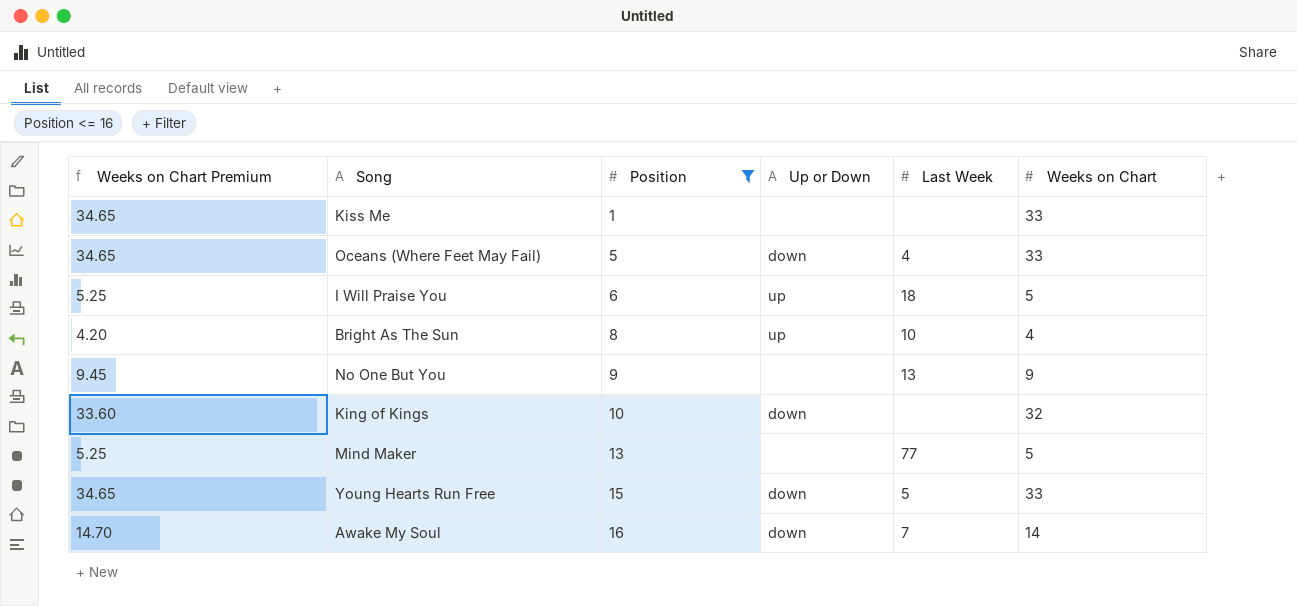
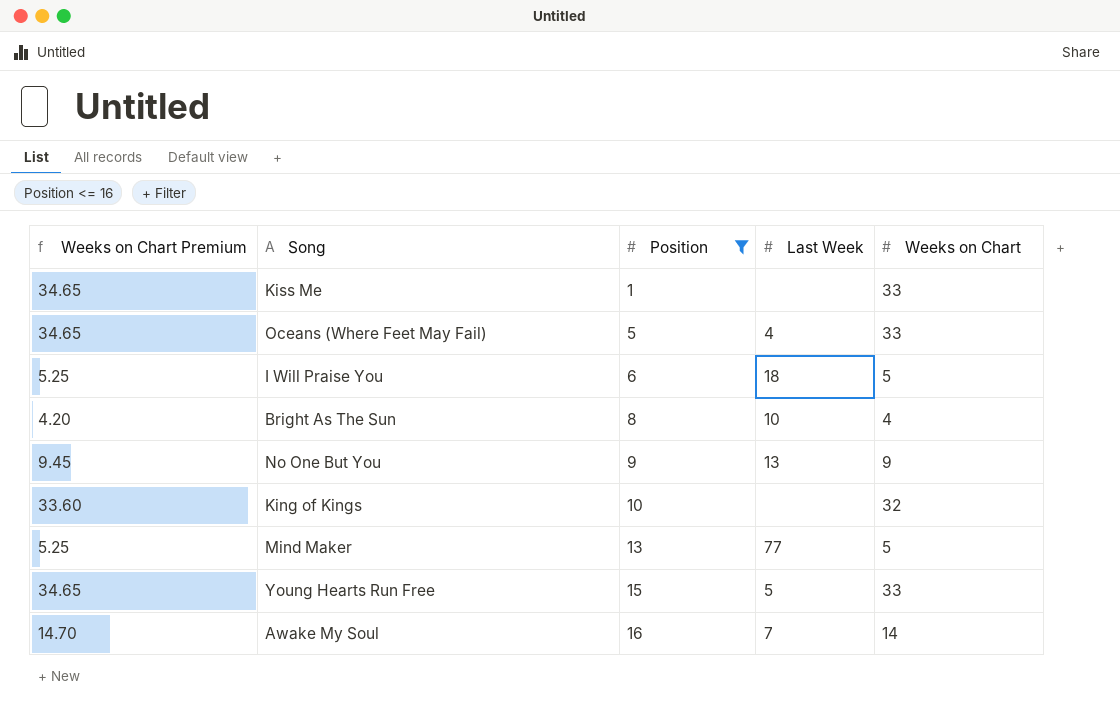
column Up or Down | position: 4 -> none

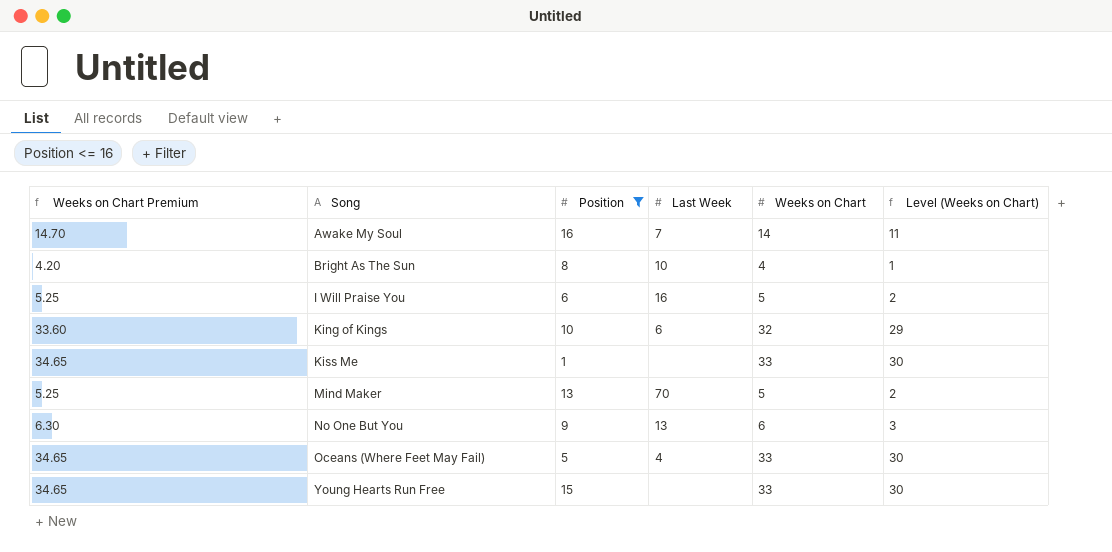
row order: Position ascending -> Song ascending
column Level (Weeks on Chart) | formula: none -> [Weeks on Chart] - 3
I Will Praise You | Last Week: 18 -> 16
King of Kings | Last Week: none -> 6
Mind Maker | Last Week: 77 -> 70
No One But You | Weeks on Chart Premium: 9.45 -> 6.30
No One But You | Weeks on Chart: 9 -> 6
Young Hearts Run Free | Last Week: 5 -> none

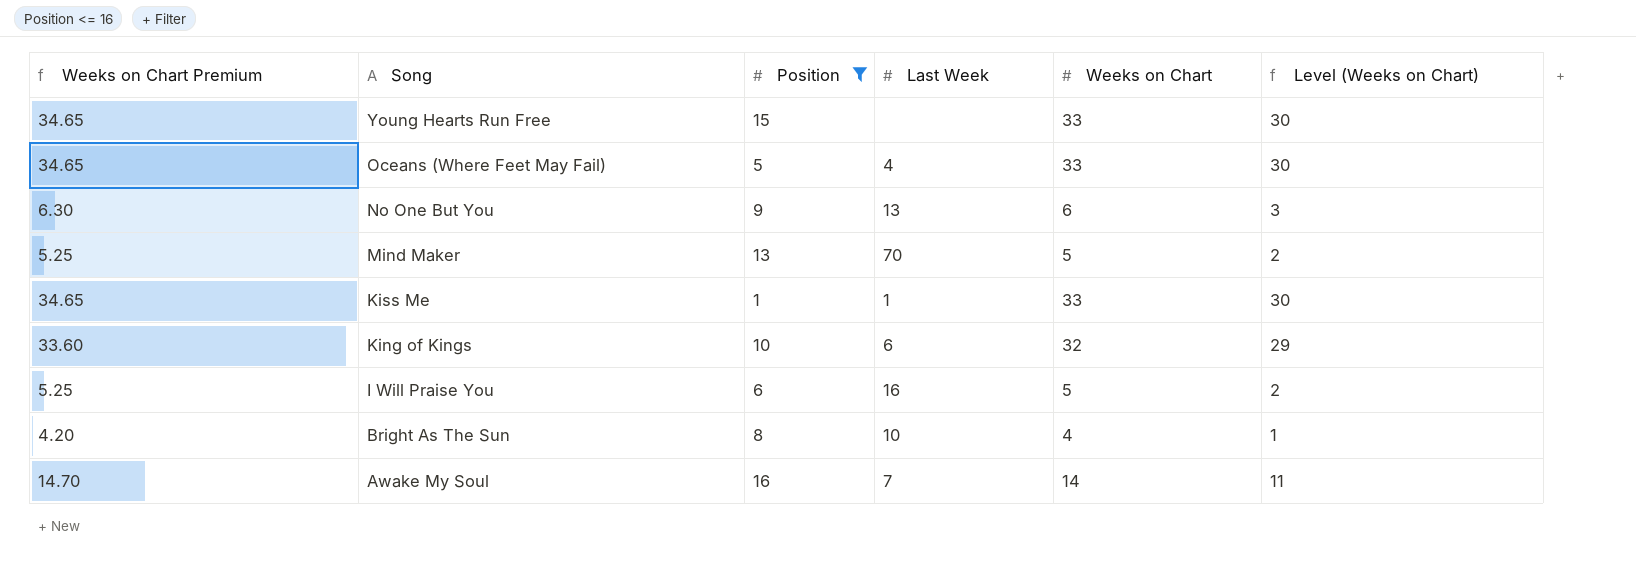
row order: Song ascending -> Song descending
Kiss Me | Last Week: none -> 1

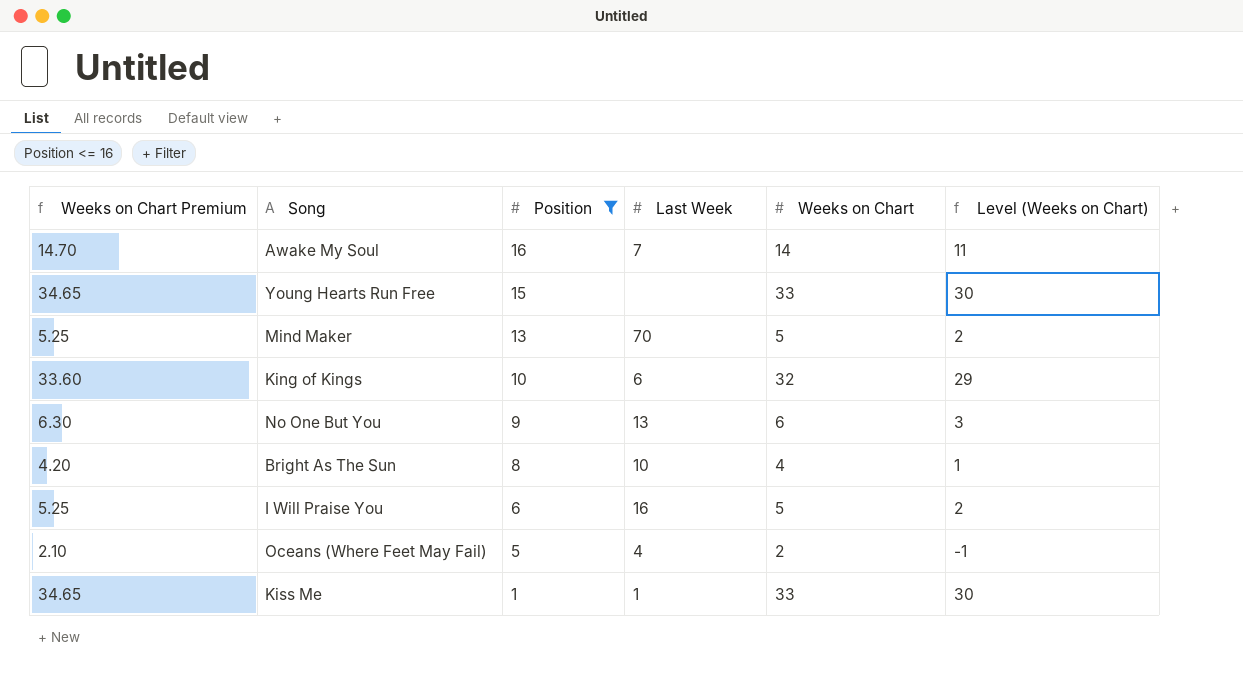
row order: Song descending -> Position descending
Oceans (Where Feet May Fail) | Weeks on Chart Premium: 34.65 -> 2.10
Oceans (Where Feet May Fail) | Weeks on Chart: 33 -> 2
Oceans (Where Feet May Fail) | Level (Weeks on Chart): 30 -> -1

